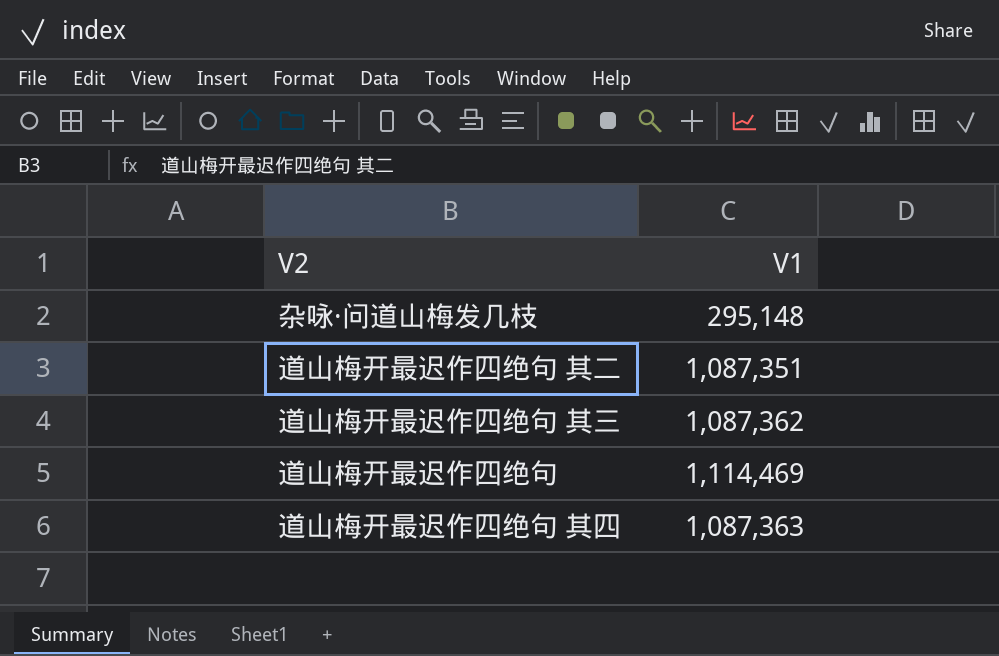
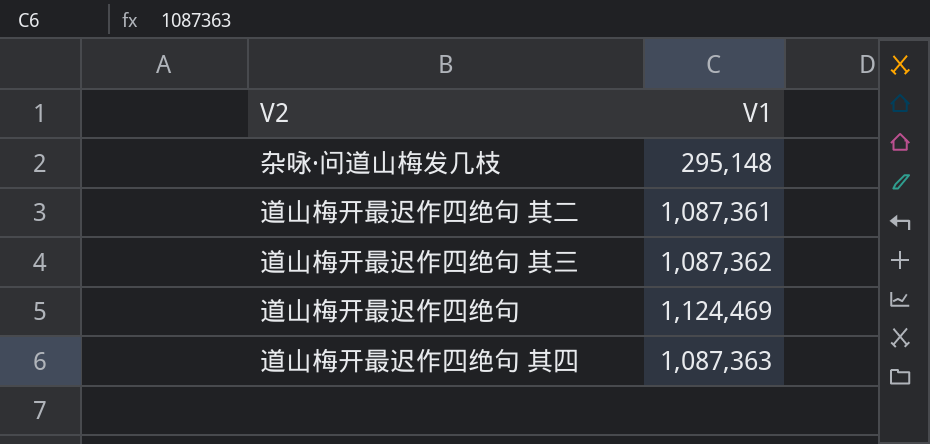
道山梅开最迟作四绝句 其二 | V1: 1,087,351 -> 1,087,361
道山梅开最迟作四绝句 | V1: 1,114,469 -> 1,124,469

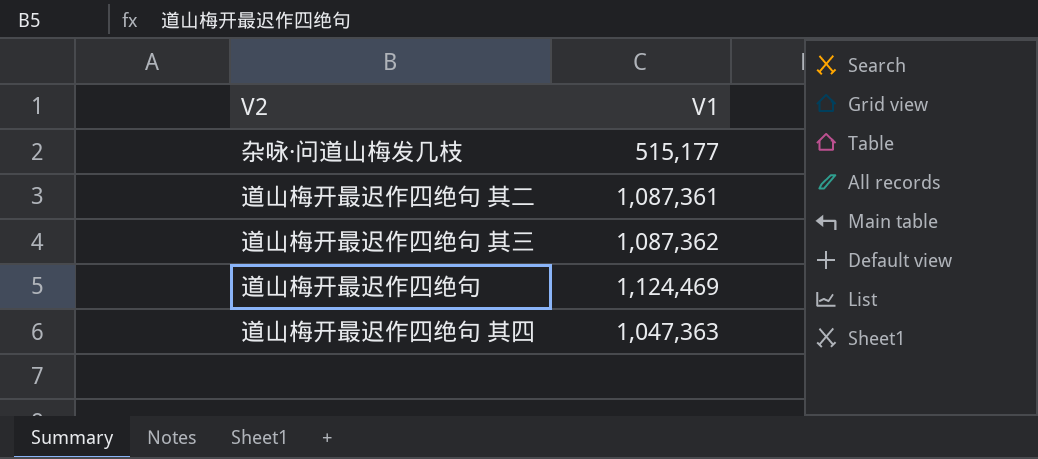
杂咏·问道山梅发几枝 | V1: 295,148 -> 515,177
道山梅开最迟作四绝句 其四 | V1: 1,087,363 -> 1,047,363

